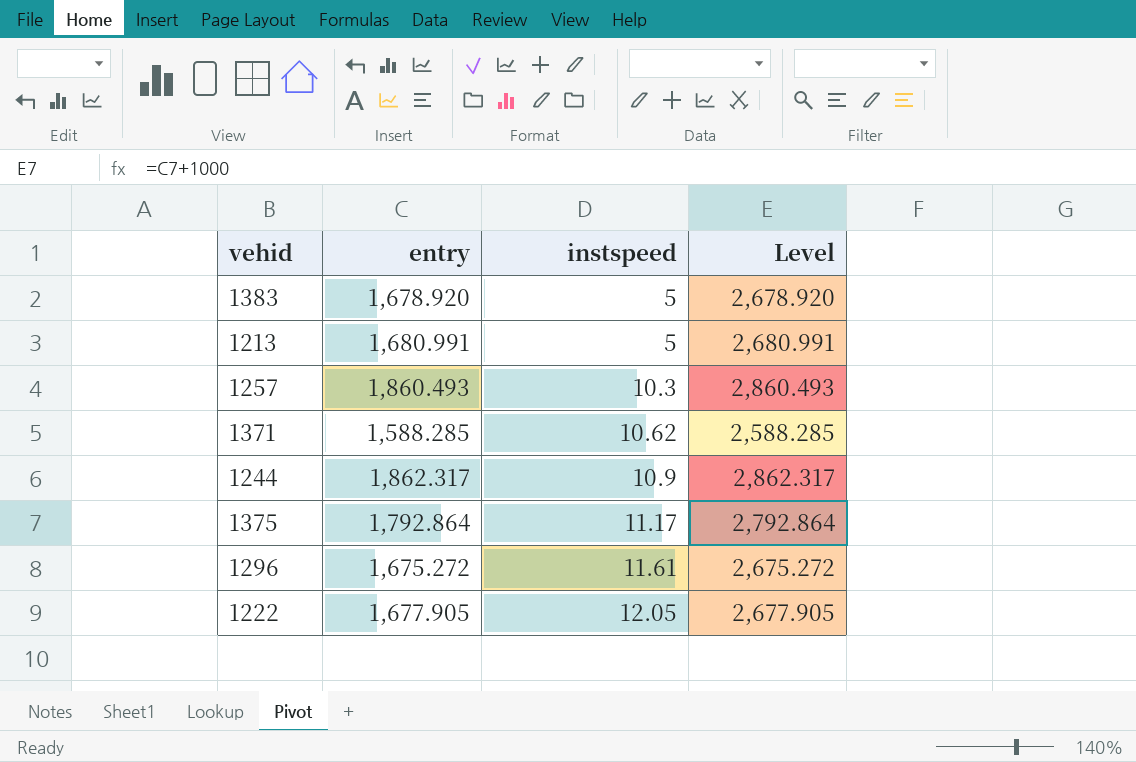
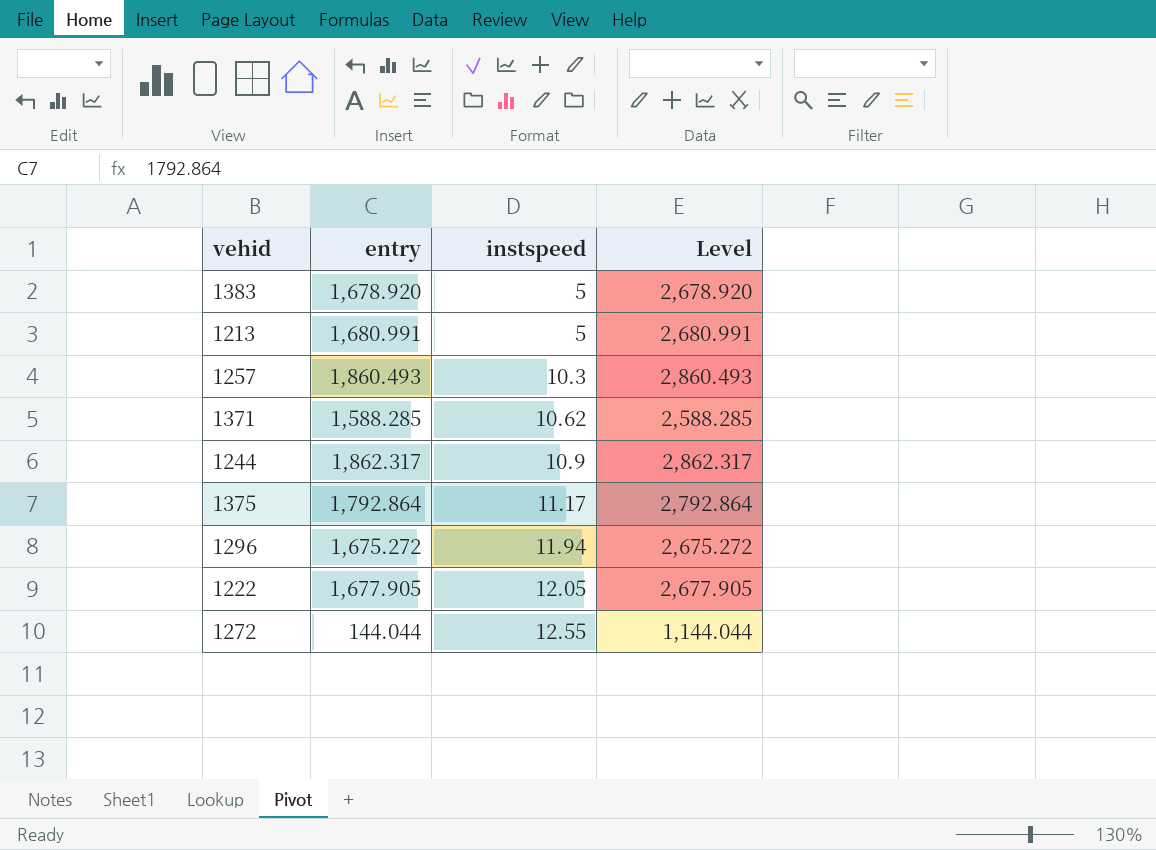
1296 | instspeed: 11.61 -> 11.94
row 1272: none -> 144.044 | 12.55 | 1,144.044

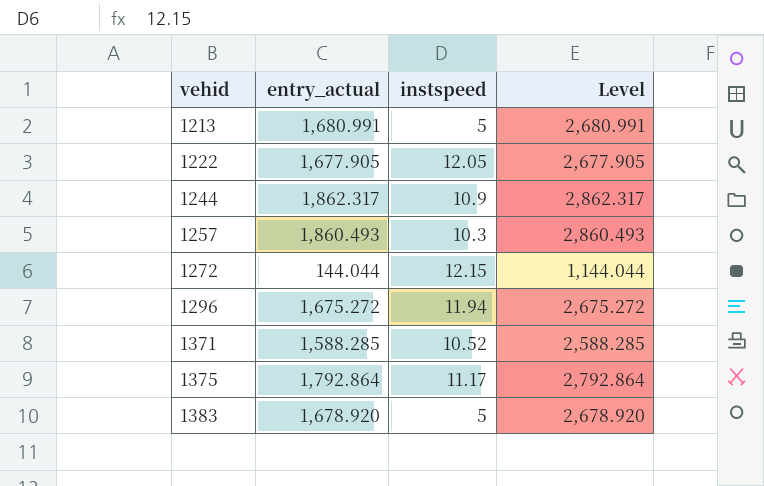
row order: instspeed ascending -> vehid ascending
column name: entry -> entry_actual
1272 | instspeed: 12.55 -> 12.15
1371 | instspeed: 10.62 -> 10.52

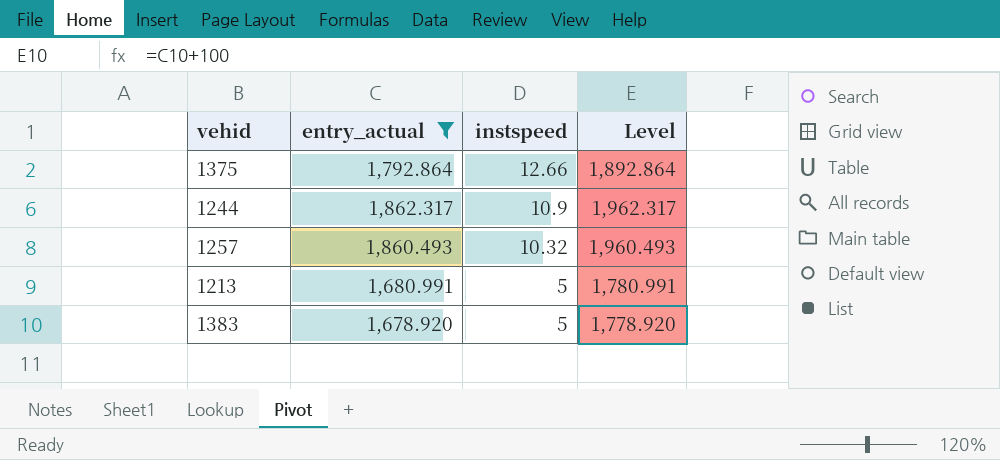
filter: none -> entry_actual >= 1,678.920
row order: vehid ascending -> instspeed descending
column Level | formula: [entry_actual] + 1000 -> [entry_actual] + 100
1375 | instspeed: 11.17 -> 12.66
1257 | instspeed: 10.3 -> 10.32

